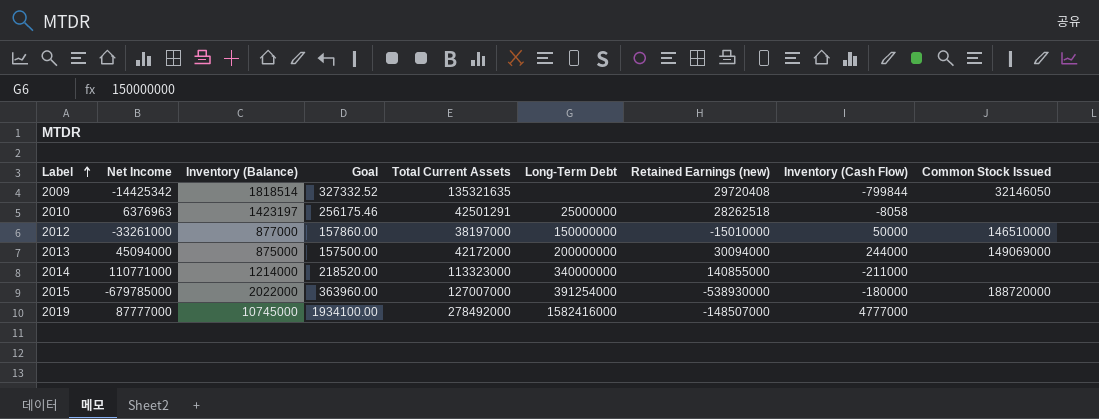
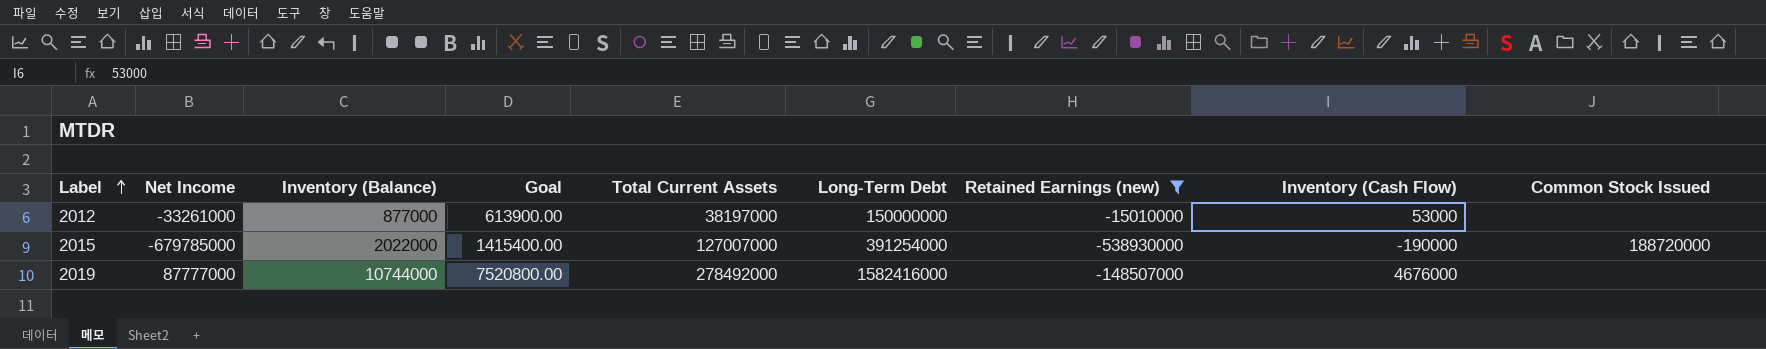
filter: none -> Retained Earnings (new) <= -15010000
column Goal | formula: [Inventory (Balance)] * 0.18 -> [Inventory (Balance)] * 0.7
2012 | Inventory (Cash Flow): 50000 -> 53000
2012 | Common Stock Issued: 146510000 -> none
2015 | Inventory (Cash Flow): -180000 -> -190000
2019 | Inventory (Balance): 10745000 -> 10744000
2019 | Inventory (Cash Flow): 4777000 -> 4676000

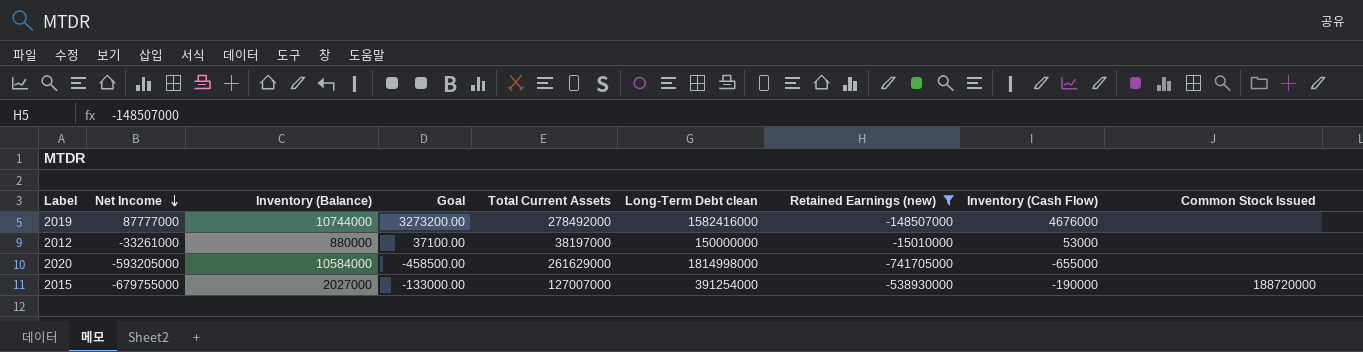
row order: Label ascending -> Net Income descending
column Goal | formula: [Inventory (Balance)] * 0.7 -> [Inventory (Cash Flow)] * 0.7
column name: Long-Term Debt -> Long-Term Debt clean
2012 | Inventory (Balance): 877000 -> 880000
row 2020: none -> -593205000 | 10584000 | -458500.00 | 261629000 | 1814998000 | -741705000 | -655000 | none
2015 | Net Income: -679785000 -> -679755000
2015 | Inventory (Balance): 2022000 -> 2027000

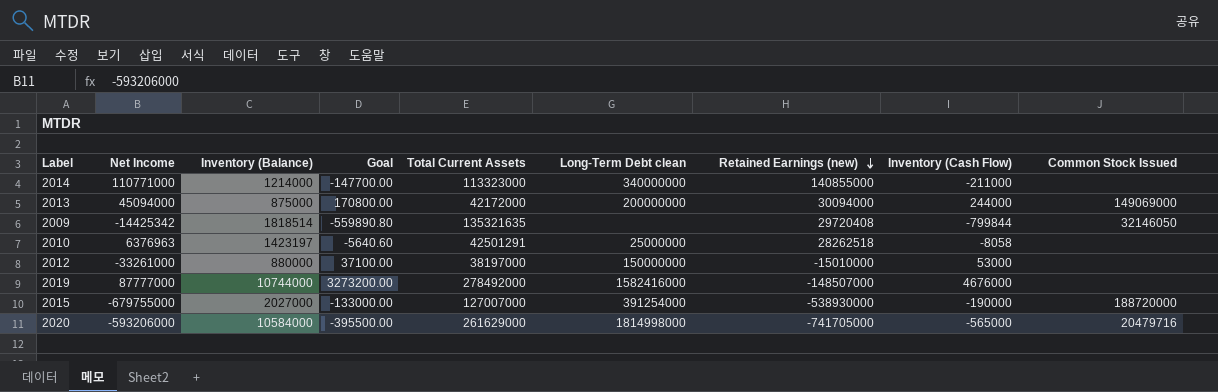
filter: Retained Earnings (new) <= -15010000 -> none
row order: Net Income descending -> Retained Earnings (new) descending
2020 | Net Income: -593205000 -> -593206000
2020 | Goal: -458500.00 -> -395500.00
2020 | Inventory (Cash Flow): -655000 -> -565000
2020 | Common Stock Issued: none -> 20479716

